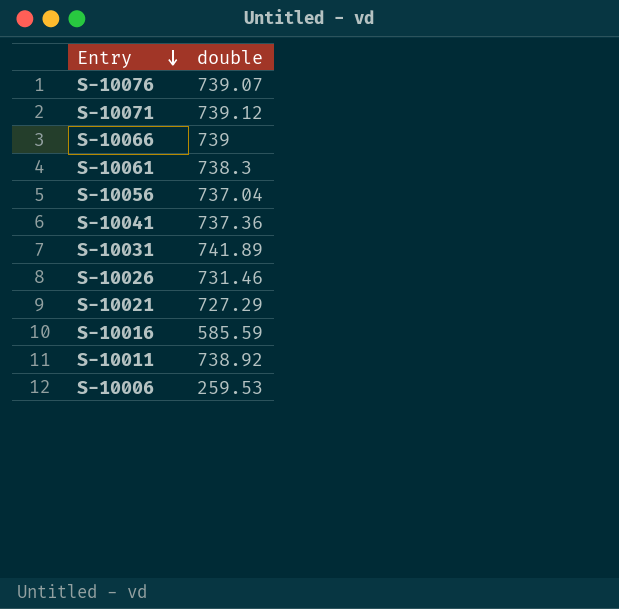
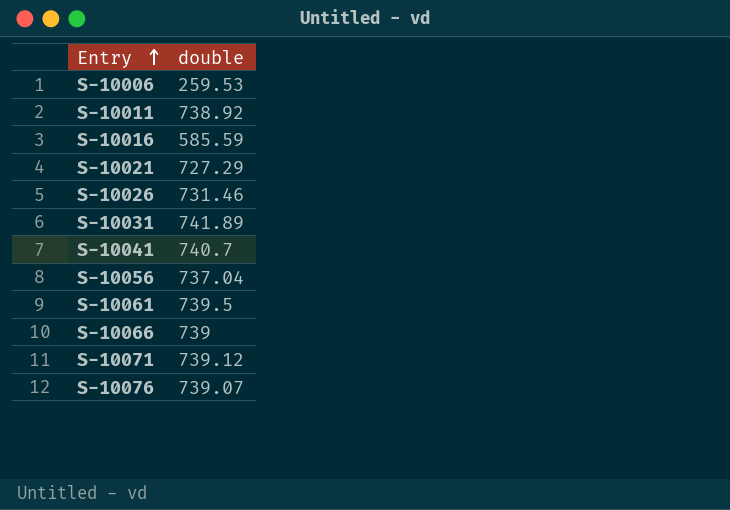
row order: Entry descending -> Entry ascending
S-10041 | double: 737.36 -> 740.7
S-10061 | double: 738.3 -> 739.5

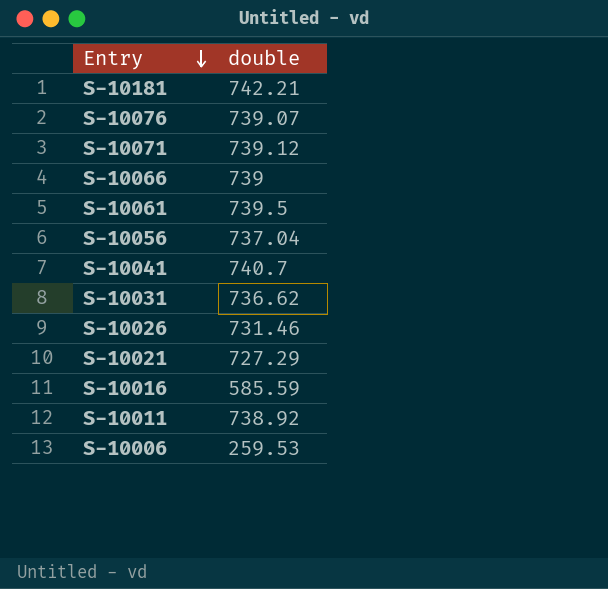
row order: Entry ascending -> Entry descending
row S-10181: none -> 742.21
S-10031 | double: 741.89 -> 736.62

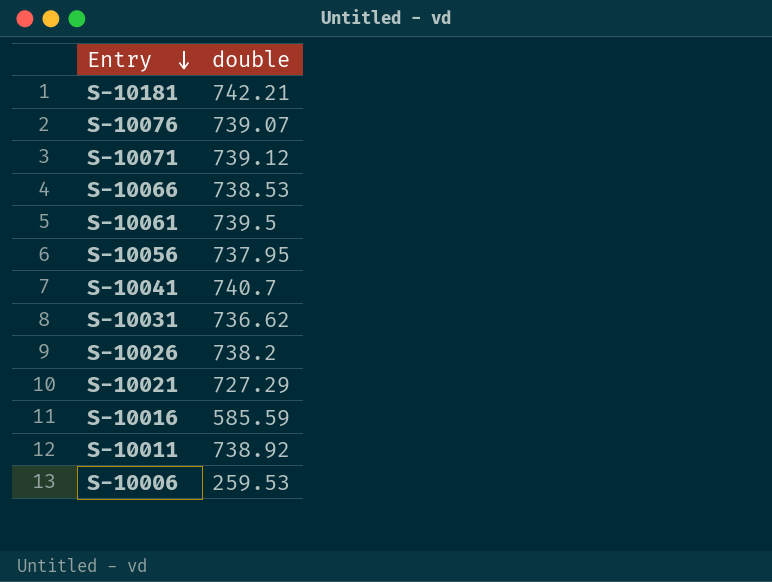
S-10066 | double: 739 -> 738.53
S-10056 | double: 737.04 -> 737.95
S-10026 | double: 731.46 -> 738.2

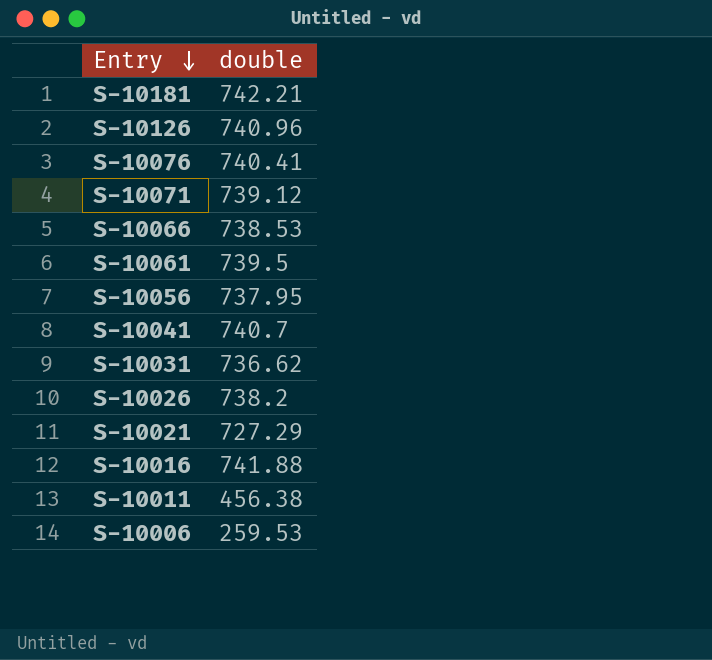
row S-10126: none -> 740.96
S-10076 | double: 739.07 -> 740.41
S-10016 | double: 585.59 -> 741.88
S-10011 | double: 738.92 -> 456.38

